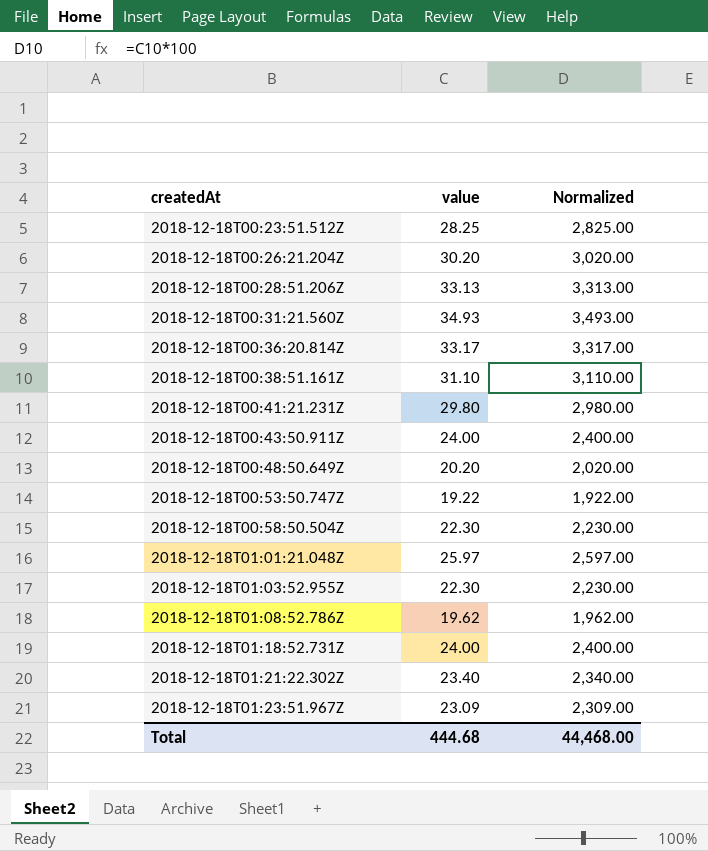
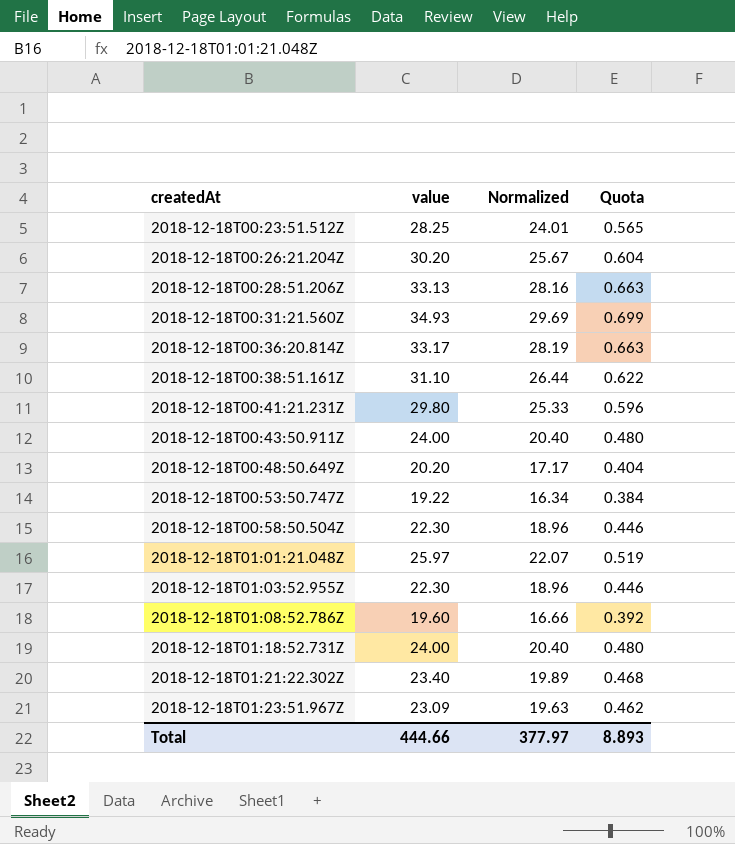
column Normalized | formula: [value] * 100 -> [value] * 0.85
column Quota | formula: none -> [value] * 0.02
2018-12-18T01:08:52.786Z | value: 19.62 -> 19.60
Total | value: 444.68 -> 444.66
Total | Normalized: 44,468.00 -> 377.97

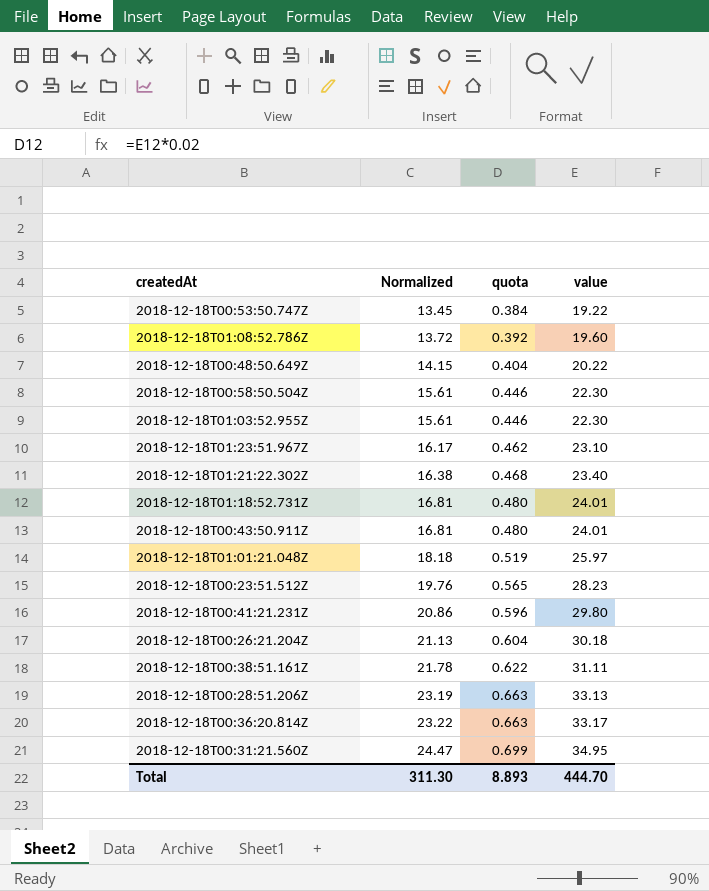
row order: createdAt ascending -> Normalized ascending
column Normalized | formula: [value] * 0.85 -> [value] * 0.7
column name: Quota -> quota
column value | position: 2 -> 4
2018-12-18T00:48:50.649Z | value: 20.20 -> 20.22
2018-12-18T01:23:51.967Z | value: 23.09 -> 23.10
2018-12-18T01:18:52.731Z | value: 24.00 -> 24.01
2018-12-18T00:43:50.911Z | value: 24.00 -> 24.01
2018-12-18T00:23:51.512Z | value: 28.25 -> 28.23
2018-12-18T00:26:21.204Z | value: 30.20 -> 30.18
2018-12-18T00:38:51.161Z | value: 31.10 -> 31.11
2018-12-18T00:31:21.560Z | value: 34.93 -> 34.95
Total | Normalized: 377.97 -> 311.30
Total | value: 444.66 -> 444.70

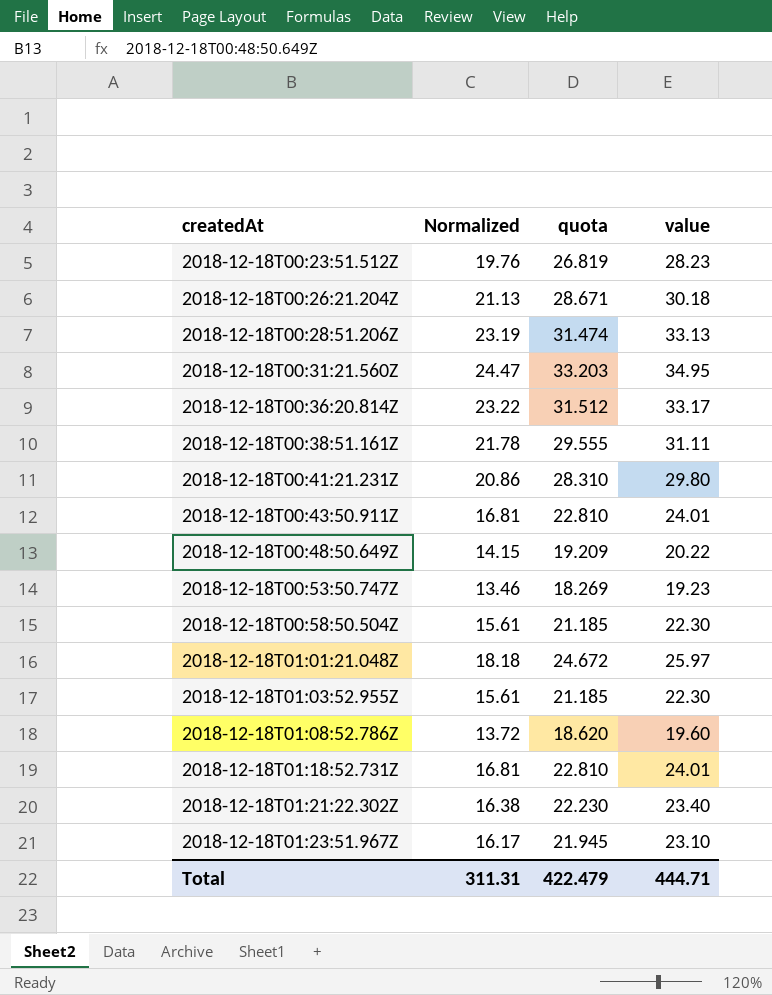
row order: Normalized ascending -> createdAt ascending
column quota | formula: [value] * 0.02 -> [value] * 0.95
2018-12-18T00:53:50.747Z | Normalized: 13.45 -> 13.46
2018-12-18T00:53:50.747Z | value: 19.22 -> 19.23
Total | Normalized: 311.30 -> 311.31
Total | quota: 8.893 -> 422.479
Total | value: 444.70 -> 444.71

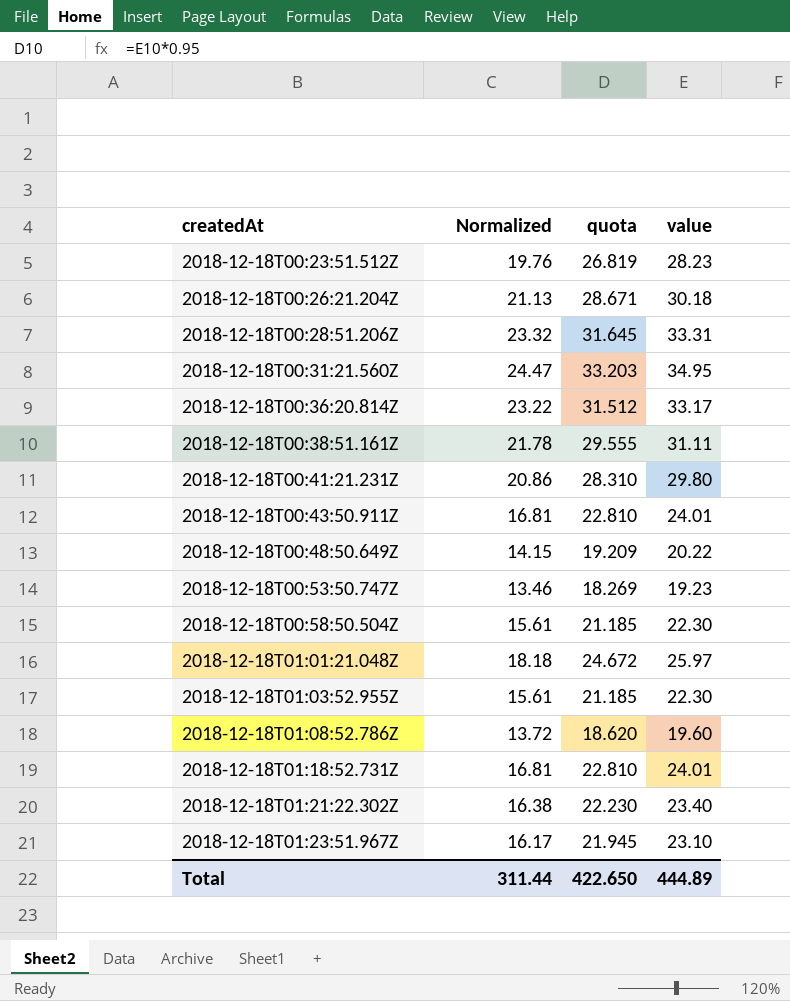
2018-12-18T00:28:51.206Z | Normalized: 23.19 -> 23.32
2018-12-18T00:28:51.206Z | quota: 31.474 -> 31.645
2018-12-18T00:28:51.206Z | value: 33.13 -> 33.31
Total | Normalized: 311.31 -> 311.44
Total | quota: 422.479 -> 422.650
Total | value: 444.71 -> 444.89

